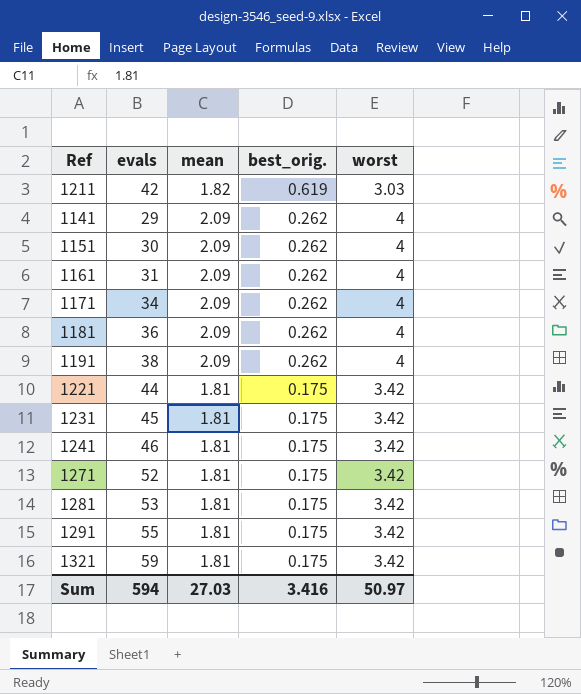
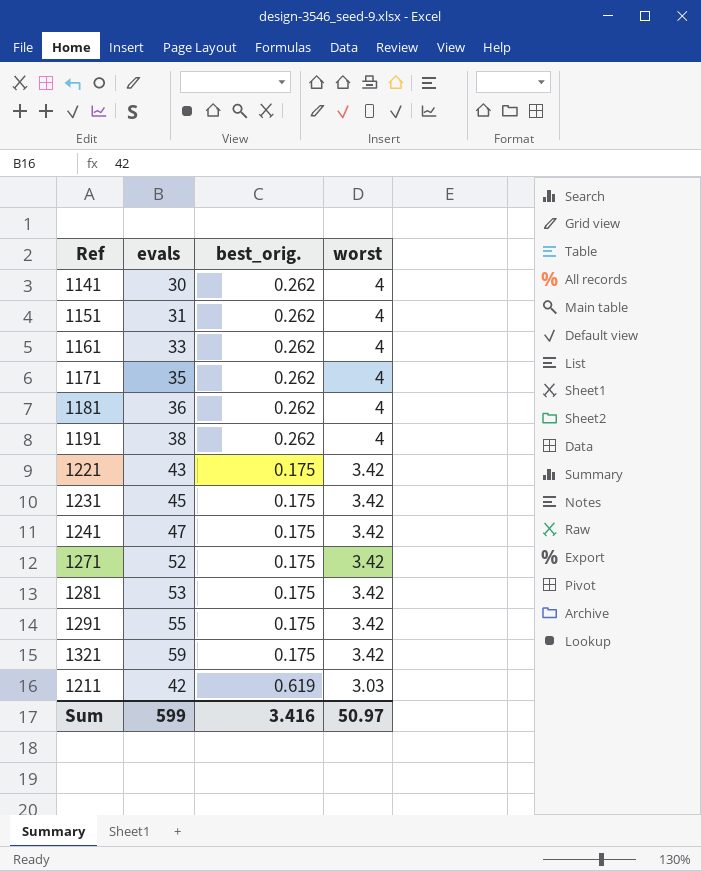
row order: best_orig. descending -> worst descending
column mean | position: 3 -> none
1141 | evals: 29 -> 30
1151 | evals: 30 -> 31
1161 | evals: 31 -> 33
1171 | evals: 34 -> 35
1221 | evals: 44 -> 43
1241 | evals: 46 -> 47
Sum | evals: 594 -> 599

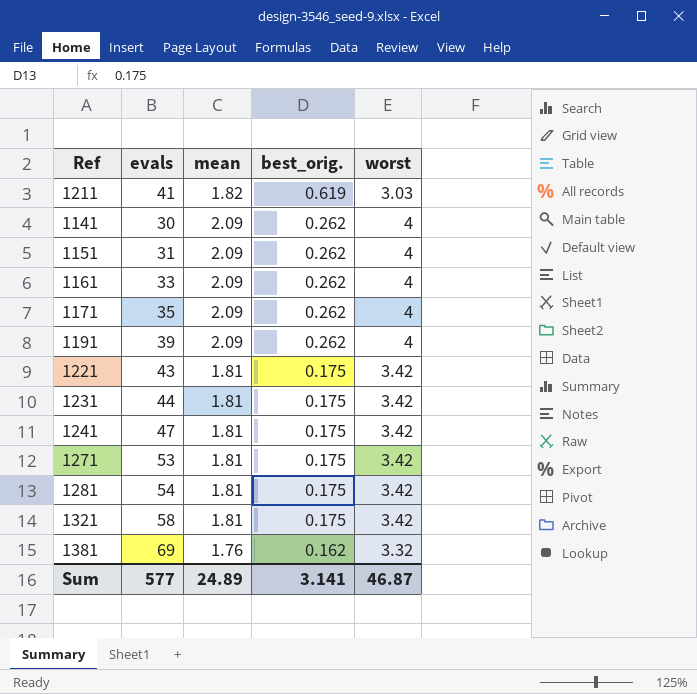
row order: worst descending -> best_orig. descending
column mean | position: none -> 3
row 1181: 36 | 0.262 | 4 -> none
row 1291: 55 | 0.175 | 3.42 -> none
1211 | evals: 42 -> 41
1191 | evals: 38 -> 39
1231 | evals: 45 -> 44
1271 | evals: 52 -> 53
1281 | evals: 53 -> 54
1321 | evals: 59 -> 58
row 1381: none -> 69 | 1.76 | 0.162 | 3.32
Sum | evals: 599 -> 577
Sum | best_orig.: 3.416 -> 3.141
Sum | worst: 50.97 -> 46.87

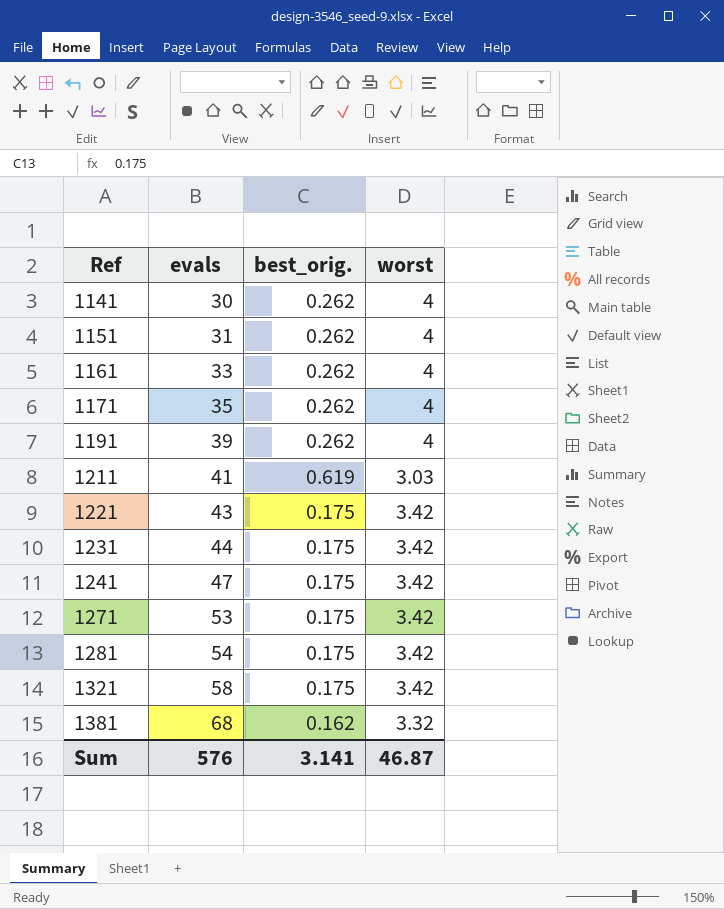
row order: best_orig. descending -> Ref ascending
column mean | position: 3 -> none
1381 | evals: 69 -> 68
Sum | evals: 577 -> 576

